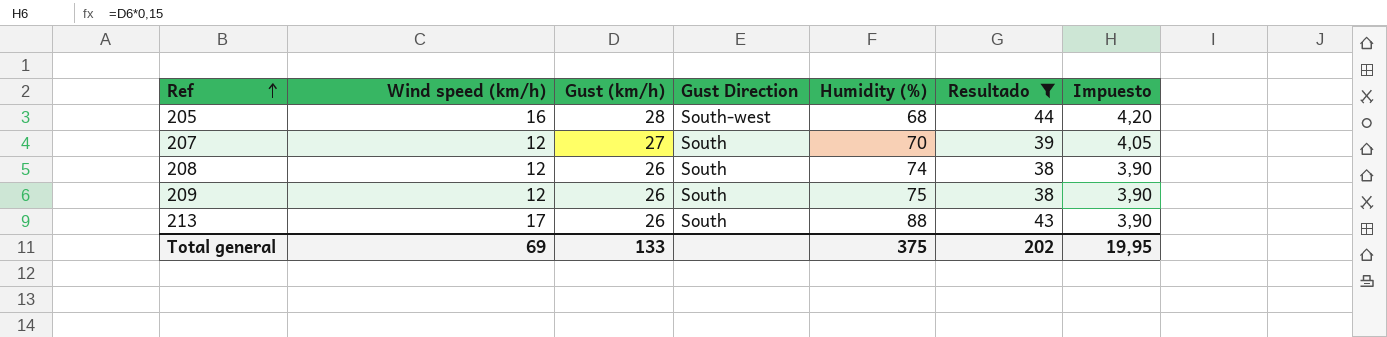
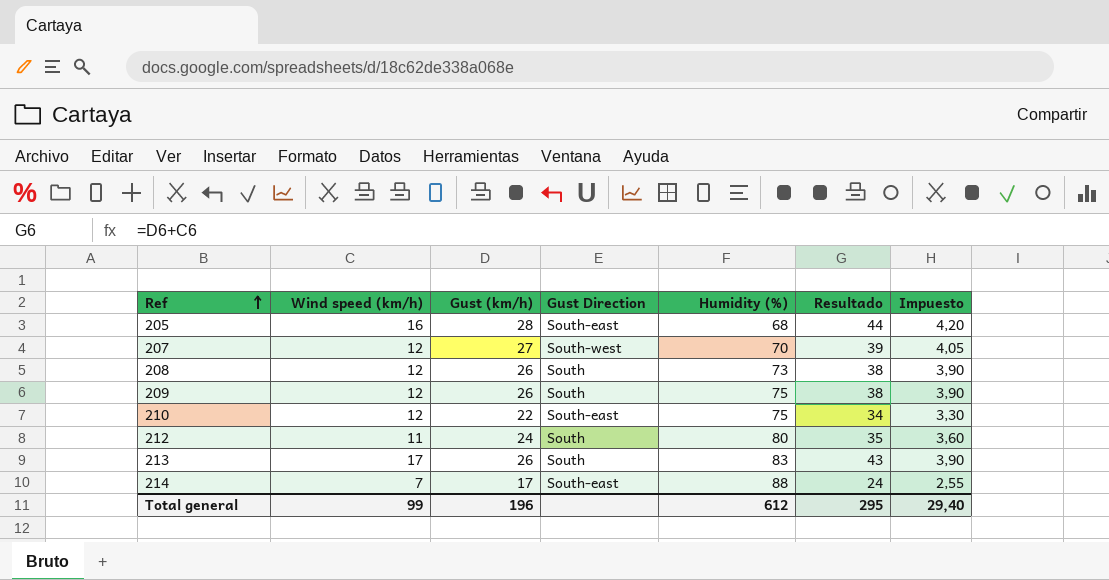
filter: Resultado >= 38 -> none
205 | Gust Direction: South-west -> South-east
207 | Gust Direction: South -> South-west
208 | Humidity (%): 74 -> 73
213 | Humidity (%): 88 -> 83
Total general | Wind speed (km/h): 69 -> 99
Total general | Gust (km/h): 133 -> 196
Total general | Humidity (%): 375 -> 612
Total general | Resultado: 202 -> 295
Total general | Impuesto: 19,95 -> 29,40

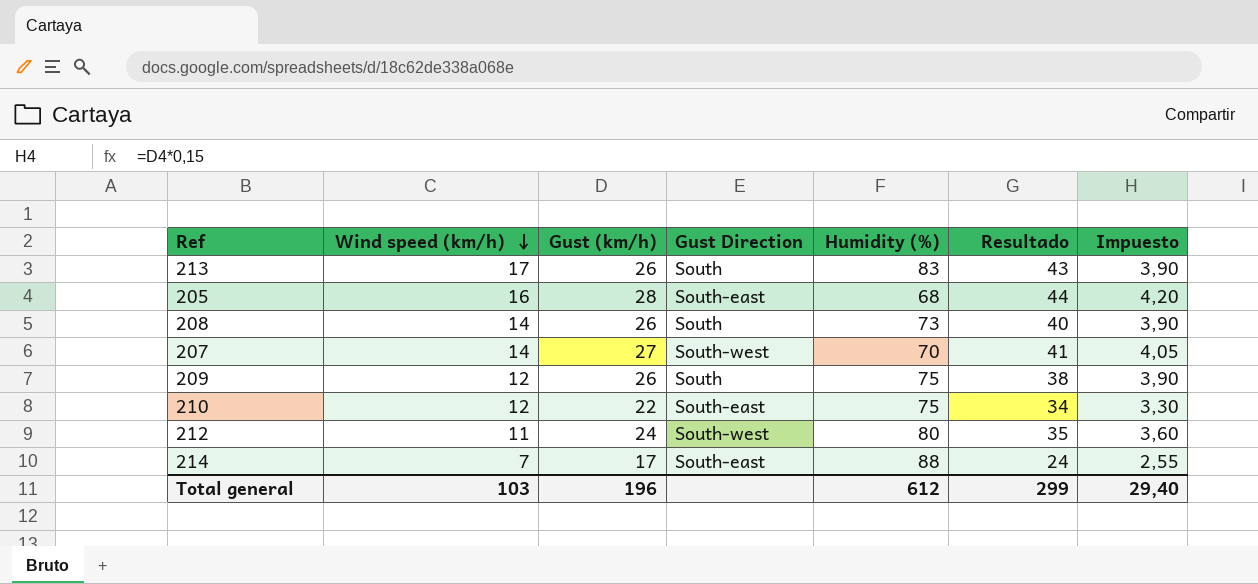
row order: Ref ascending -> Wind speed (km/h) descending
208 | Wind speed (km/h): 12 -> 14
208 | Resultado: 38 -> 40
207 | Wind speed (km/h): 12 -> 14
207 | Resultado: 39 -> 41
212 | Gust Direction: South -> South-west
Total general | Wind speed (km/h): 99 -> 103
Total general | Resultado: 295 -> 299

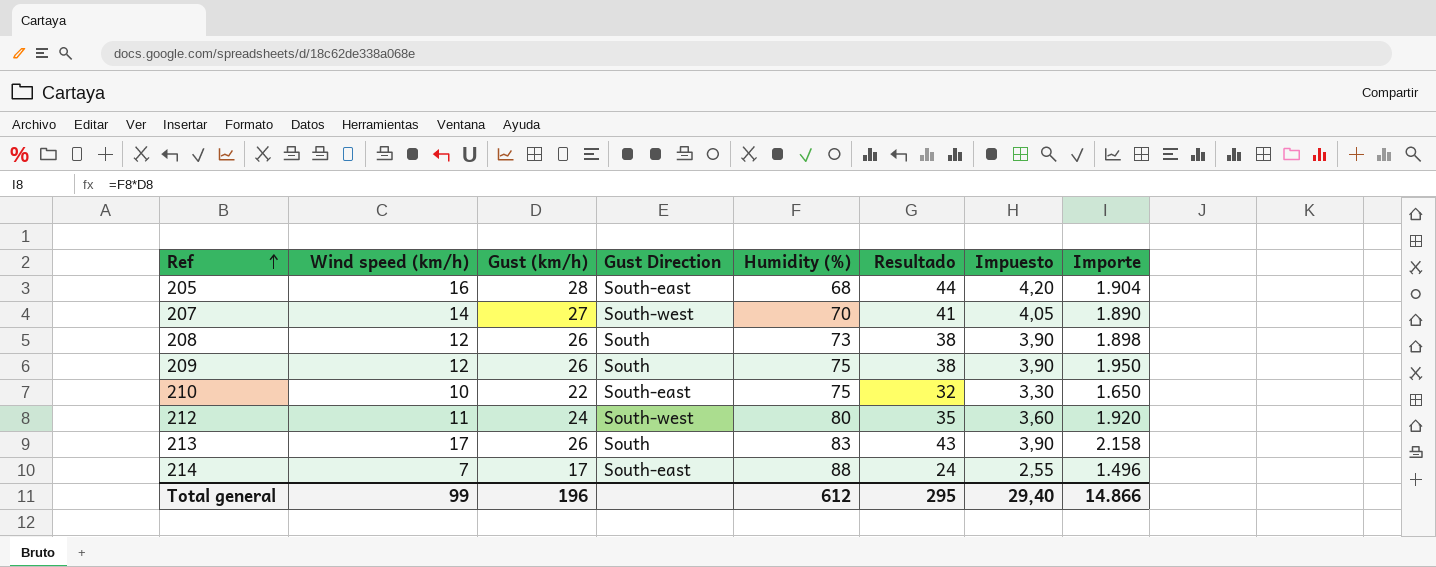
row order: Wind speed (km/h) descending -> Ref ascending
column Importe | formula: none -> [Gust (km/h)] * [Humidity (%)]
208 | Wind speed (km/h): 14 -> 12
208 | Resultado: 40 -> 38
210 | Wind speed (km/h): 12 -> 10
210 | Resultado: 34 -> 32
Total general | Wind speed (km/h): 103 -> 99
Total general | Resultado: 299 -> 295

